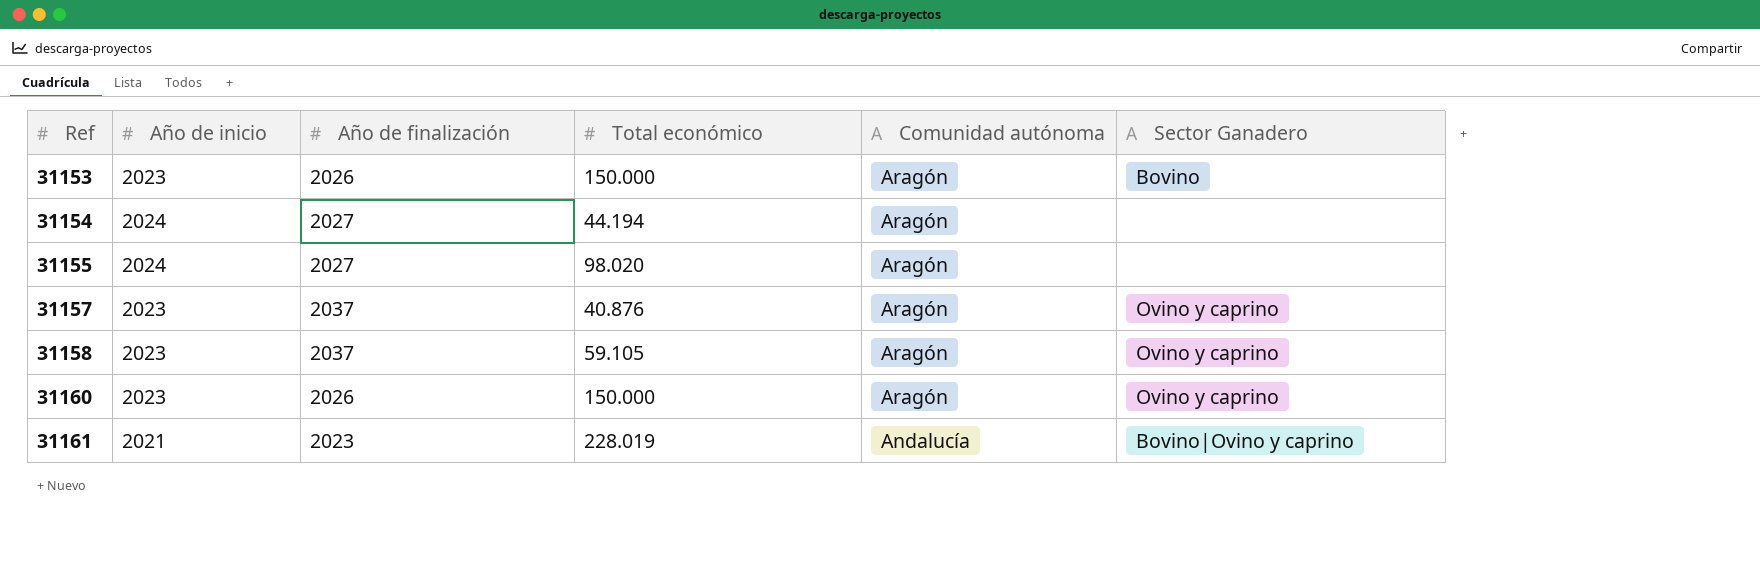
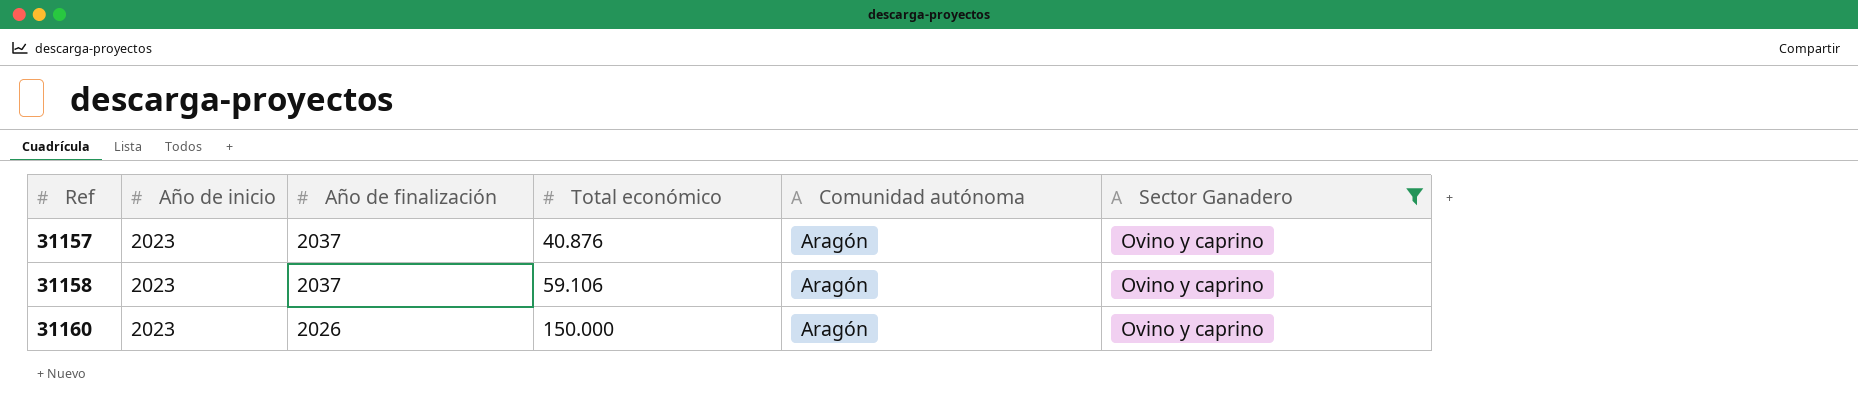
filter: none -> Sector Ganadero = Ovino y caprino
31158 | Total económico: 59.105 -> 59.106

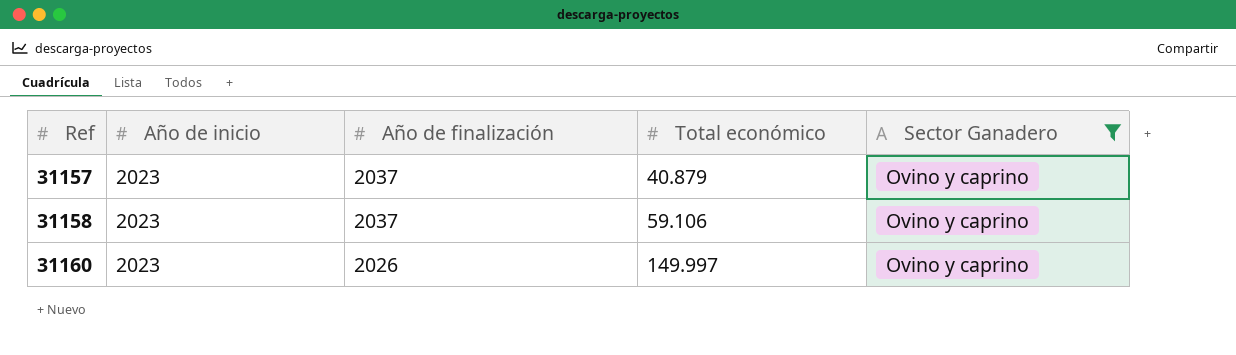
column Comunidad autónoma | position: 5 -> none
31157 | Total económico: 40.876 -> 40.879
31160 | Total económico: 150.000 -> 149.997

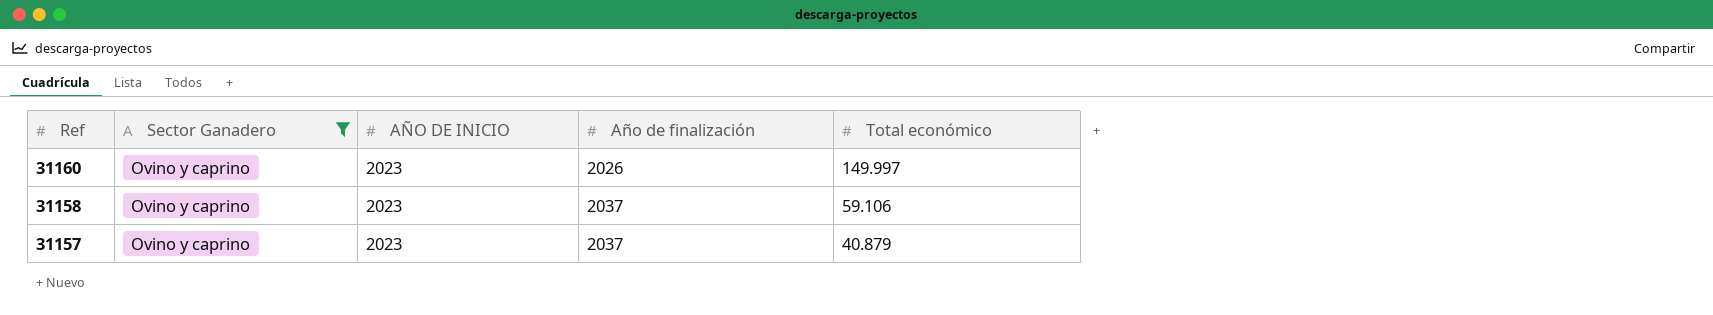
row order: Ref ascending -> Ref descending
column Sector Ganadero | position: 5 -> 2
column name: Año de inicio -> AÑO DE INICIO

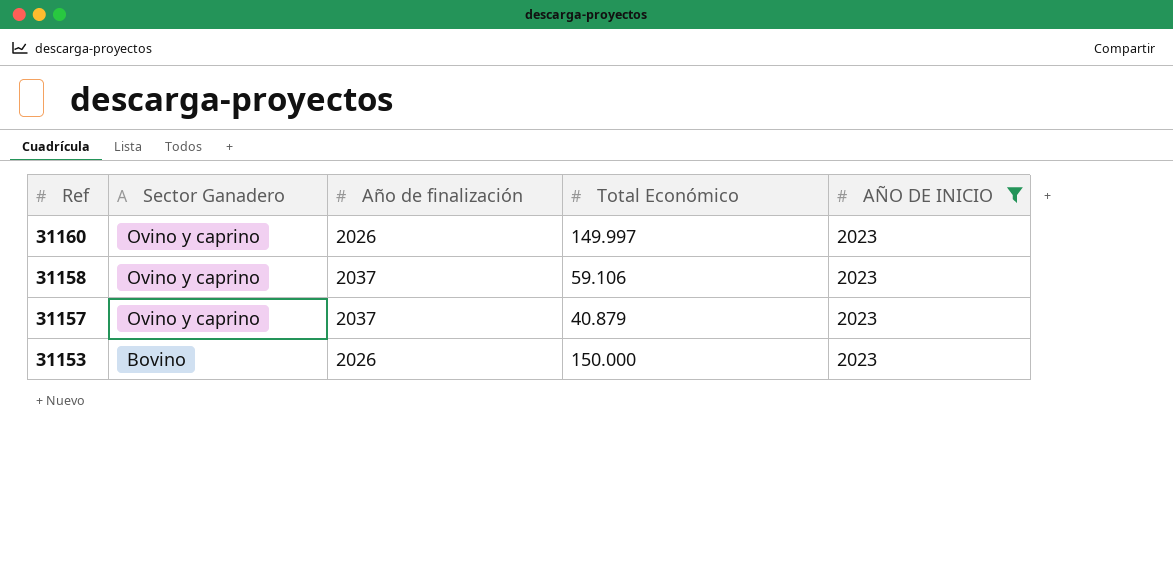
filter: Sector Ganadero = Ovino y caprino -> AÑO DE INICIO = 2023
column name: Total económico -> Total Económico
column AÑO DE INICIO | position: 3 -> 5

